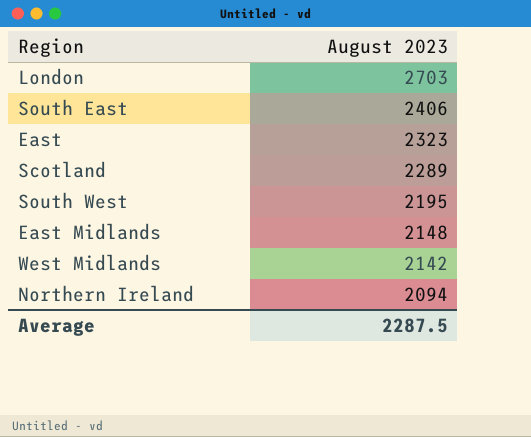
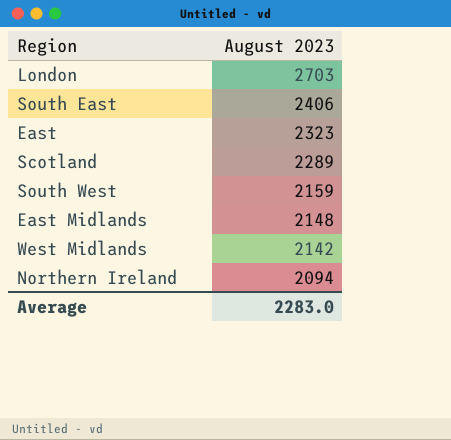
South West | August 2023: 2195 -> 2159
Average | August 2023: 2287.5 -> 2283.0

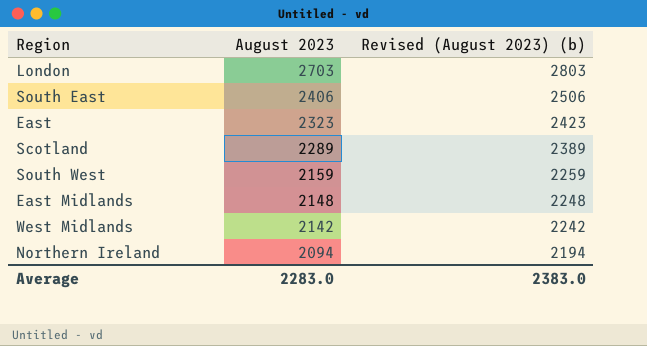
column Revised (August 2023) (b) | formula: none -> [August 2023] + 100

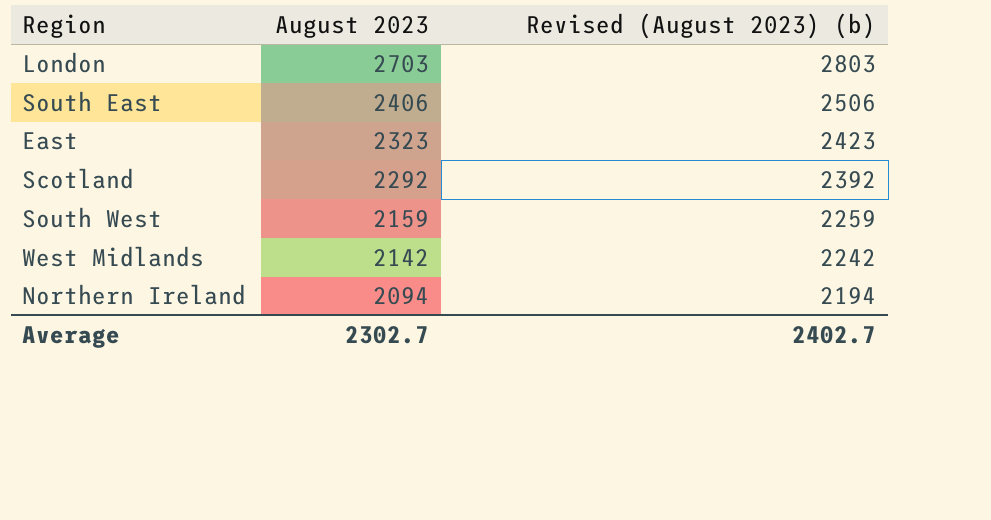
row East Midlands: 2148 | 2248 -> none
Scotland | August 2023: 2289 -> 2292
Scotland | Revised (August 2023) (b): 2389 -> 2392
Average | August 2023: 2283.0 -> 2302.7
Average | Revised (August 2023) (b): 2383.0 -> 2402.7

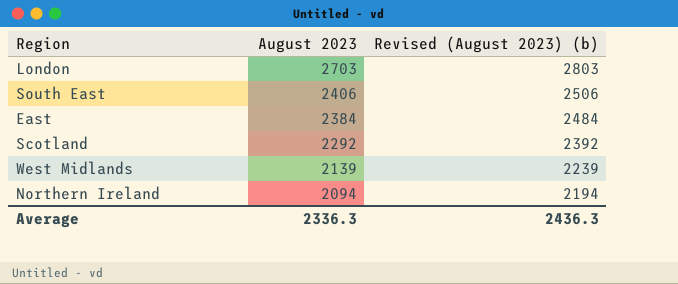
row South West: 2159 | 2259 -> none
East | August 2023: 2323 -> 2384
East | Revised (August 2023) (b): 2423 -> 2484
West Midlands | August 2023: 2142 -> 2139
West Midlands | Revised (August 2023) (b): 2242 -> 2239
Average | August 2023: 2302.7 -> 2336.3
Average | Revised (August 2023) (b): 2402.7 -> 2436.3

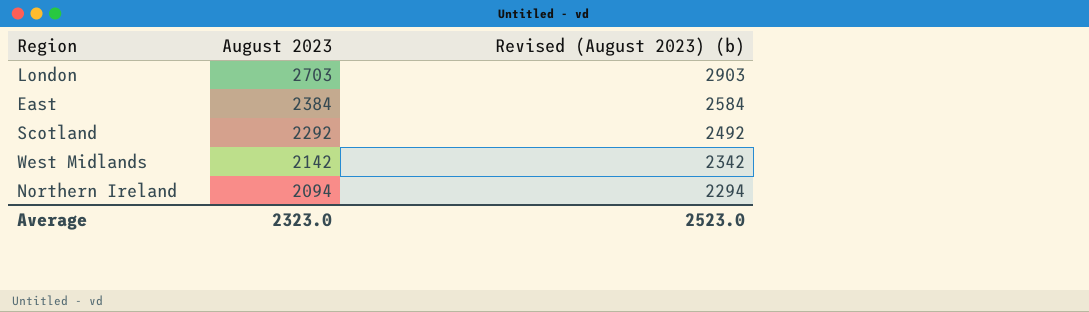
column Revised (August 2023) (b) | formula: [August 2023] + 100 -> [August 2023] + 200
row South East: 2406 | 2506 -> none
West Midlands | August 2023: 2139 -> 2142
Average | August 2023: 2336.3 -> 2323.0
Average | Revised (August 2023) (b): 2436.3 -> 2523.0

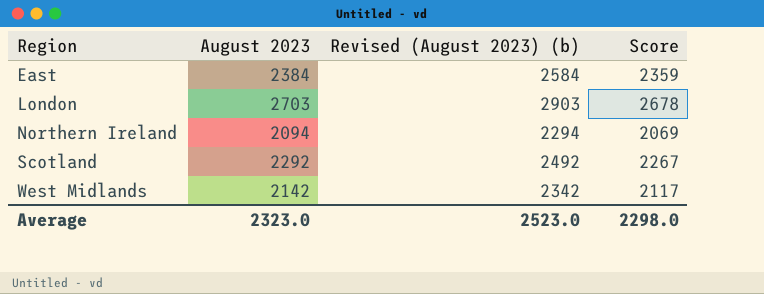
row order: August 2023 descending -> Region ascending
column Score | formula: none -> [August 2023] - 25

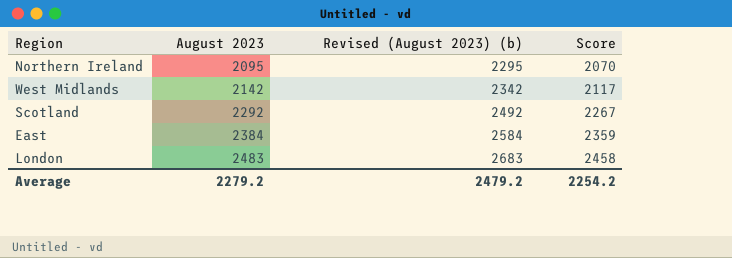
row order: Region ascending -> August 2023 ascending
Northern Ireland | August 2023: 2094 -> 2095
Northern Ireland | Revised (August 2023) (b): 2294 -> 2295
Northern Ireland | Score: 2069 -> 2070
London | August 2023: 2703 -> 2483
London | Revised (August 2023) (b): 2903 -> 2683
London | Score: 2678 -> 2458
Average | August 2023: 2323.0 -> 2279.2
Average | Revised (August 2023) (b): 2523.0 -> 2479.2
Average | Score: 2298.0 -> 2254.2

